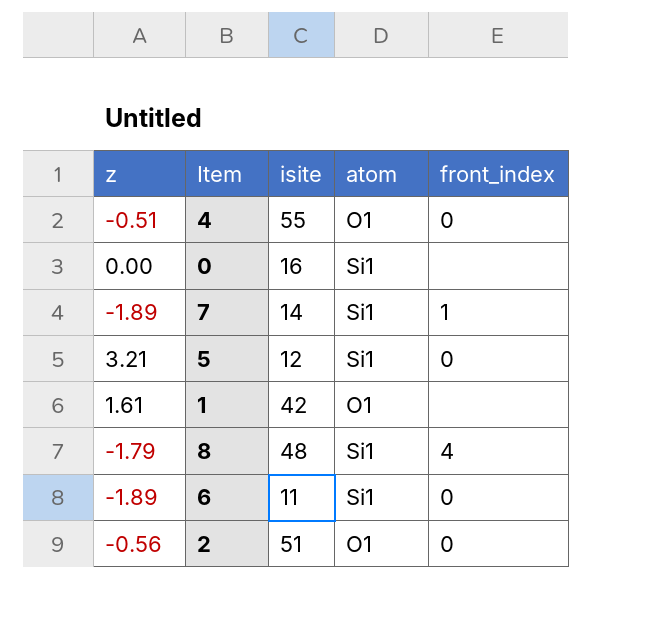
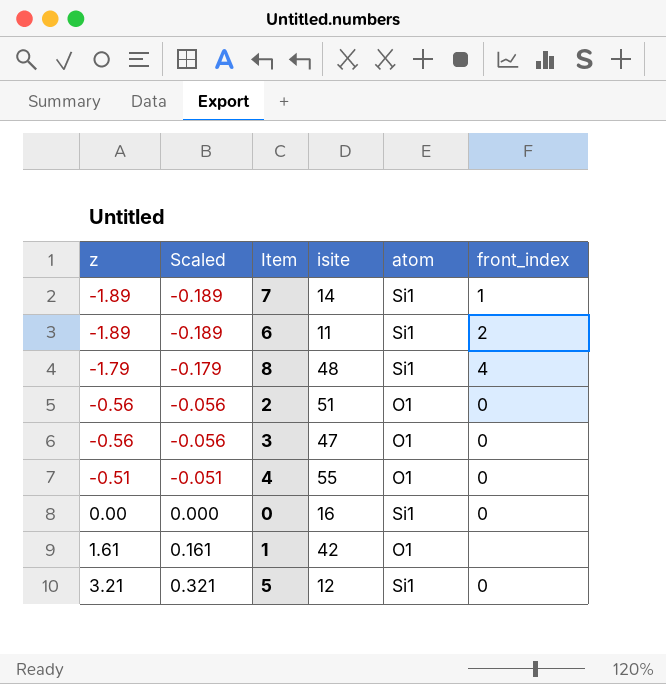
row order: none -> z ascending
column Scaled | formula: none -> [z] * 0.1
6 | front_index: 0 -> 2
row 3: none -> -0.56 | -0.056 | 47 | O1 | 0
0 | front_index: none -> 0

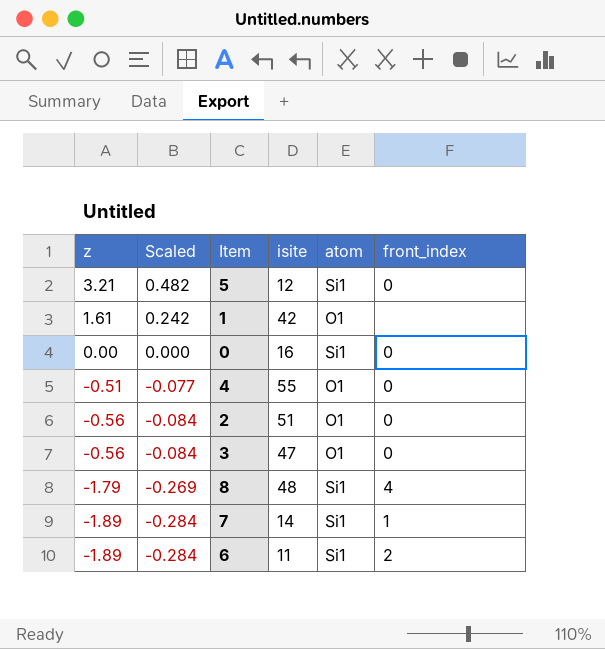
row order: z ascending -> z descending
column Scaled | formula: [z] * 0.1 -> [z] * 0.15

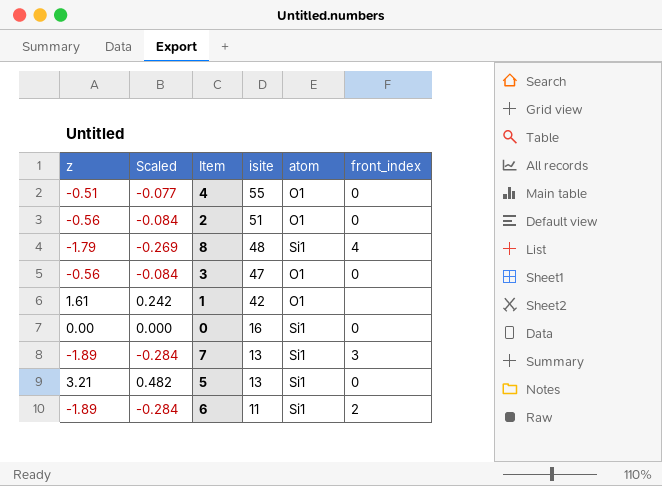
row order: z descending -> isite descending
7 | isite: 14 -> 13
7 | front_index: 1 -> 3
5 | isite: 12 -> 13

